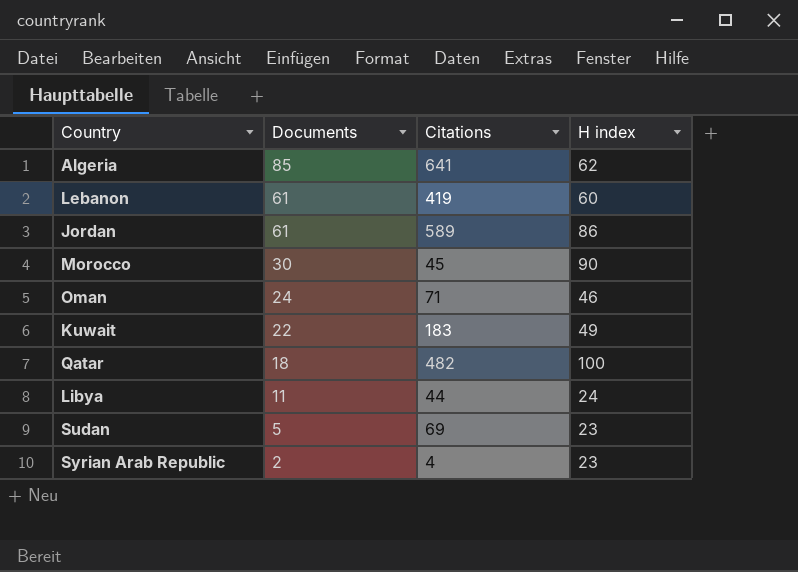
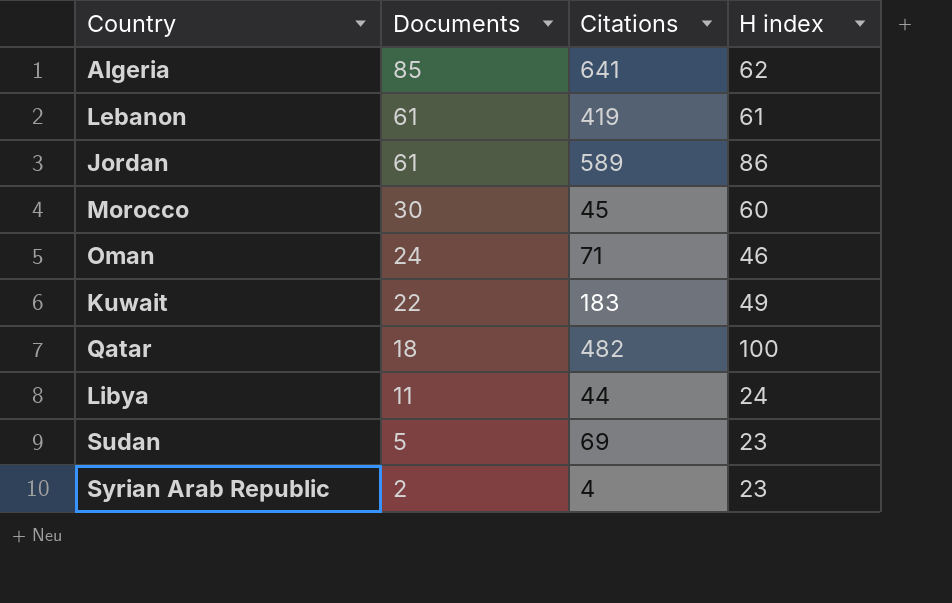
Lebanon | H index: 60 -> 61
Morocco | H index: 90 -> 60

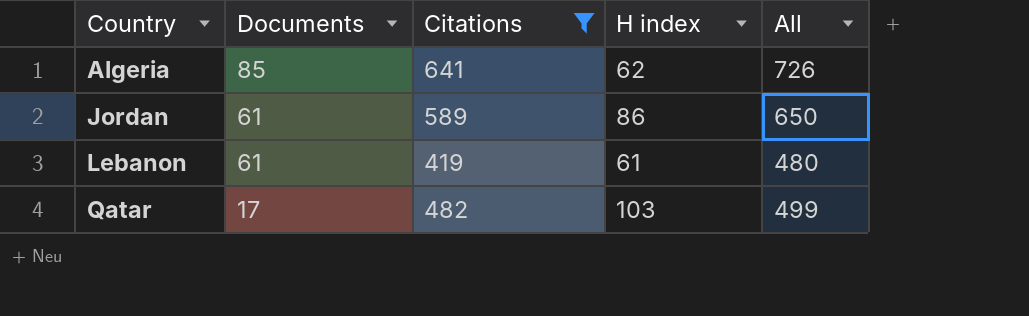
filter: none -> Citations >= 419
row order: Documents descending -> Country ascending
column All | formula: none -> [Documents] + [Citations]
Qatar | Documents: 18 -> 17
Qatar | H index: 100 -> 103

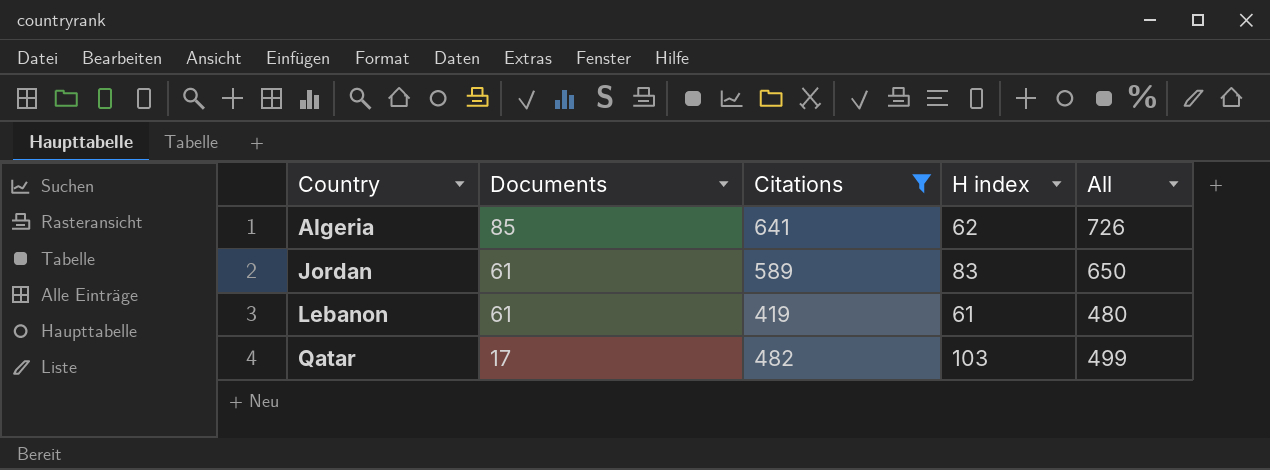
Jordan | H index: 86 -> 83

